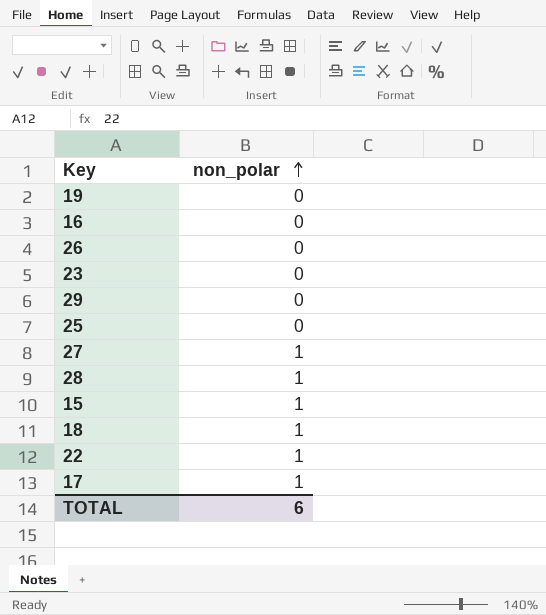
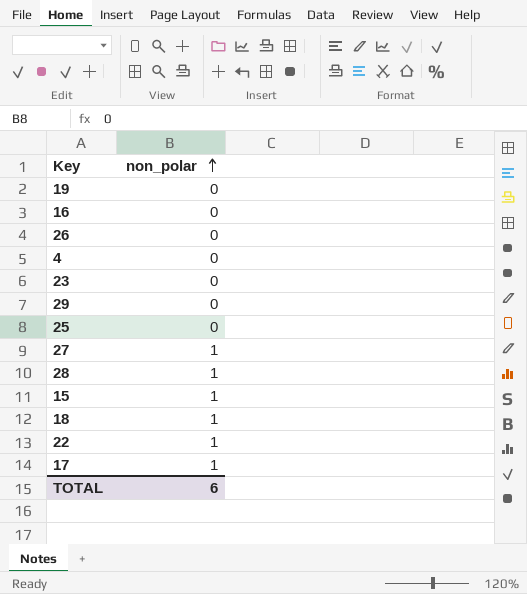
row 4: none -> 0

